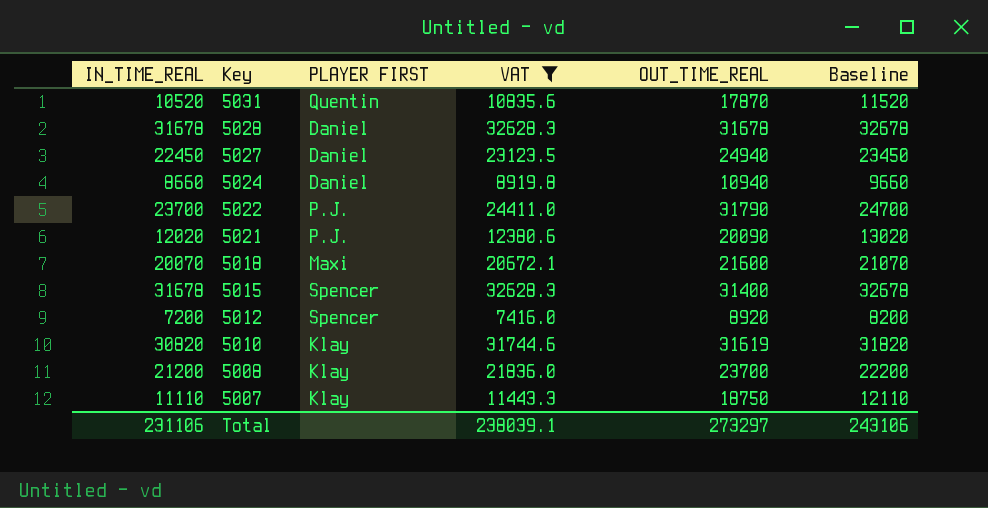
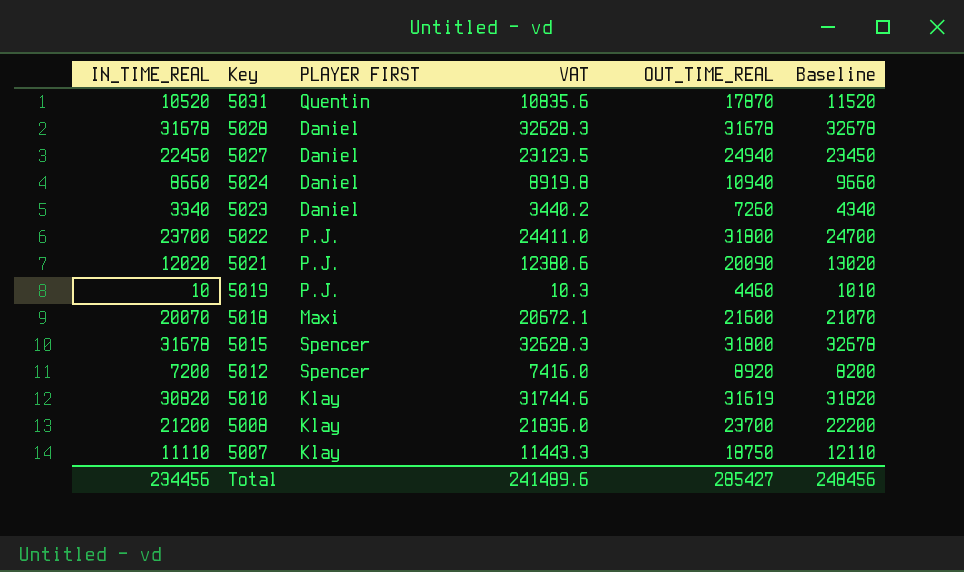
filter: VAT >= 7416.0 -> none
5022 | OUT_TIME_REAL: 31790 -> 31800
5015 | OUT_TIME_REAL: 31400 -> 31800
Total | IN_TIME_REAL: 231106 -> 234456
Total | VAT: 238039.1 -> 241489.6
Total | OUT_TIME_REAL: 273297 -> 285427
Total | Baseline: 243106 -> 248456

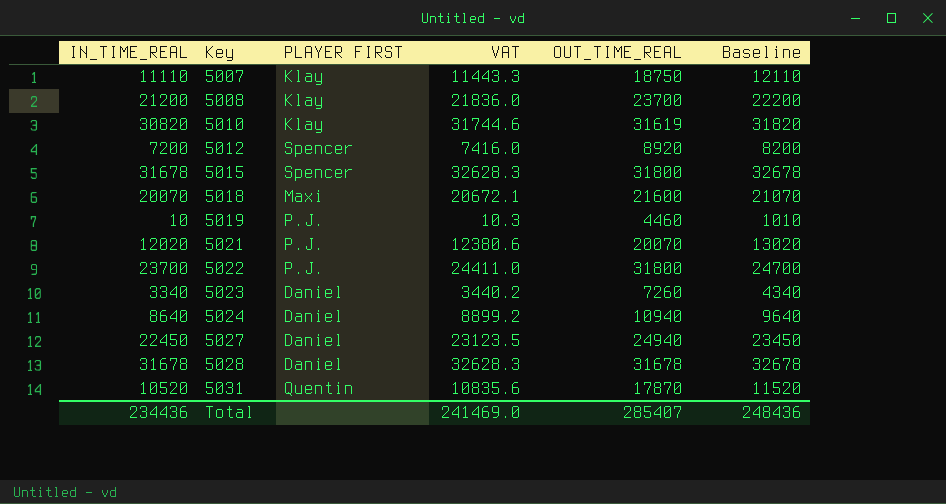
row order: Key descending -> Key ascending
5021 | OUT_TIME_REAL: 20090 -> 20070
5024 | IN_TIME_REAL: 8660 -> 8640
5024 | VAT: 8919.8 -> 8899.2
5024 | Baseline: 9660 -> 9640
Total | IN_TIME_REAL: 234456 -> 234436
Total | VAT: 241489.6 -> 241469.0
Total | OUT_TIME_REAL: 285427 -> 285407
Total | Baseline: 248456 -> 248436

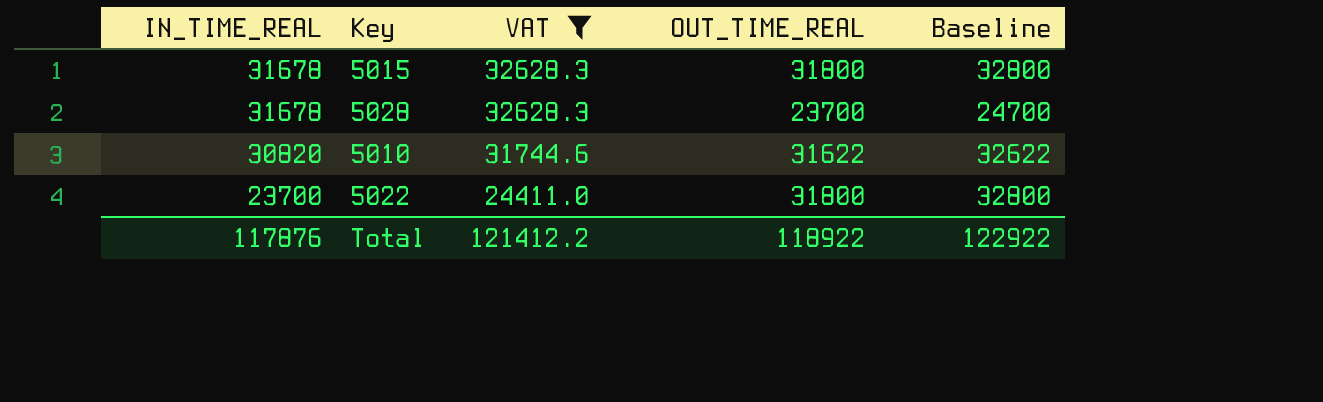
filter: none -> VAT >= 24411.0
row order: Key ascending -> IN_TIME_REAL descending
column PLAYER FIRST | position: 3 -> none
column Baseline | formula: [IN_TIME_REAL] + 1000 -> [OUT_TIME_REAL] + 1000
5028 | OUT_TIME_REAL: 31678 -> 23700
5010 | OUT_TIME_REAL: 31619 -> 31622
Total | IN_TIME_REAL: 234436 -> 117876
Total | VAT: 241469.0 -> 121412.2
Total | OUT_TIME_REAL: 285407 -> 118922
Total | Baseline: 248436 -> 122922

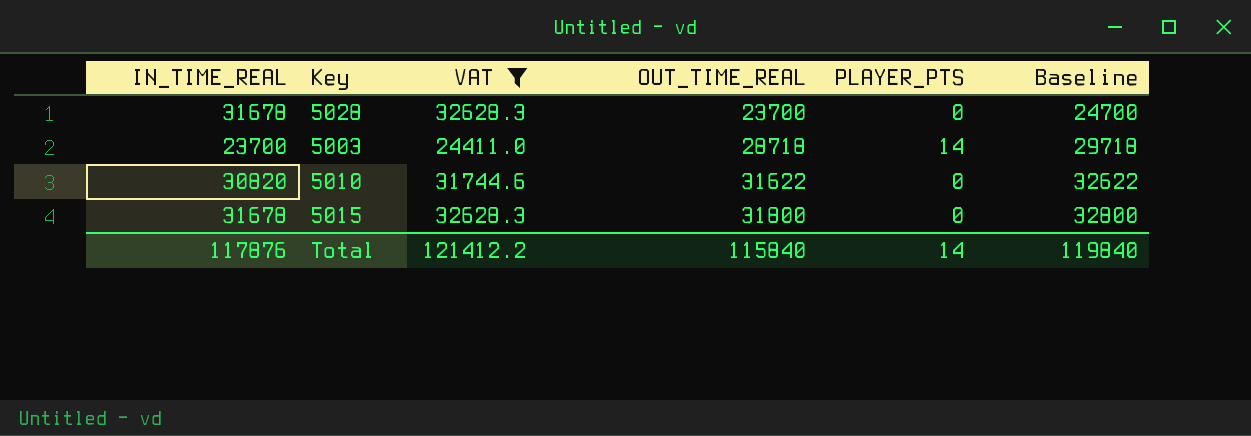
row order: IN_TIME_REAL descending -> OUT_TIME_REAL ascending
column PLAYER_PTS | position: none -> 5
row 5022: 23700 | 24411.0 | 31800 | 32800 -> none
row 5003: none -> 23700 | 24411.0 | 28718 | 14 | 29718
Total | OUT_TIME_REAL: 118922 -> 115840
Total | Baseline: 122922 -> 119840

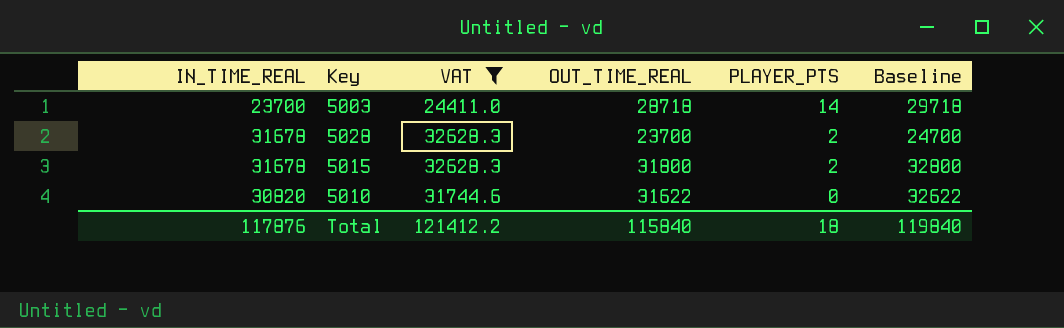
row order: OUT_TIME_REAL ascending -> PLAYER_PTS descending
5028 | PLAYER_PTS: 0 -> 2
5015 | PLAYER_PTS: 0 -> 2
Total | PLAYER_PTS: 14 -> 18

